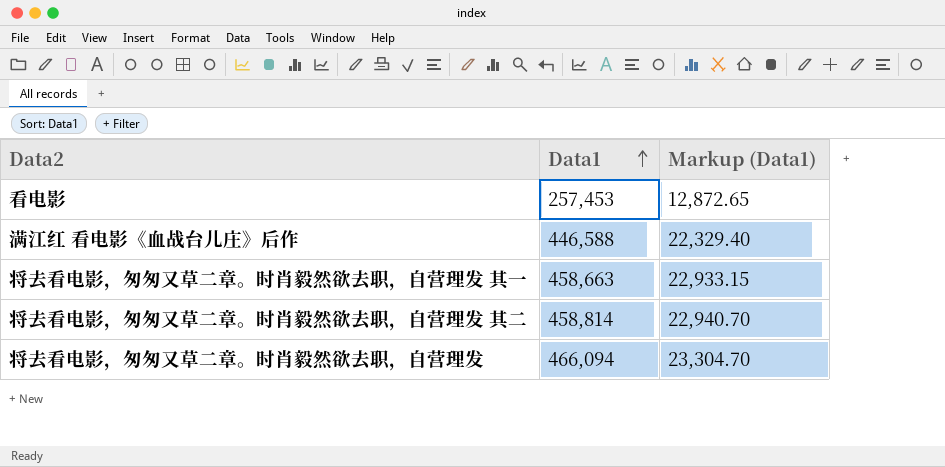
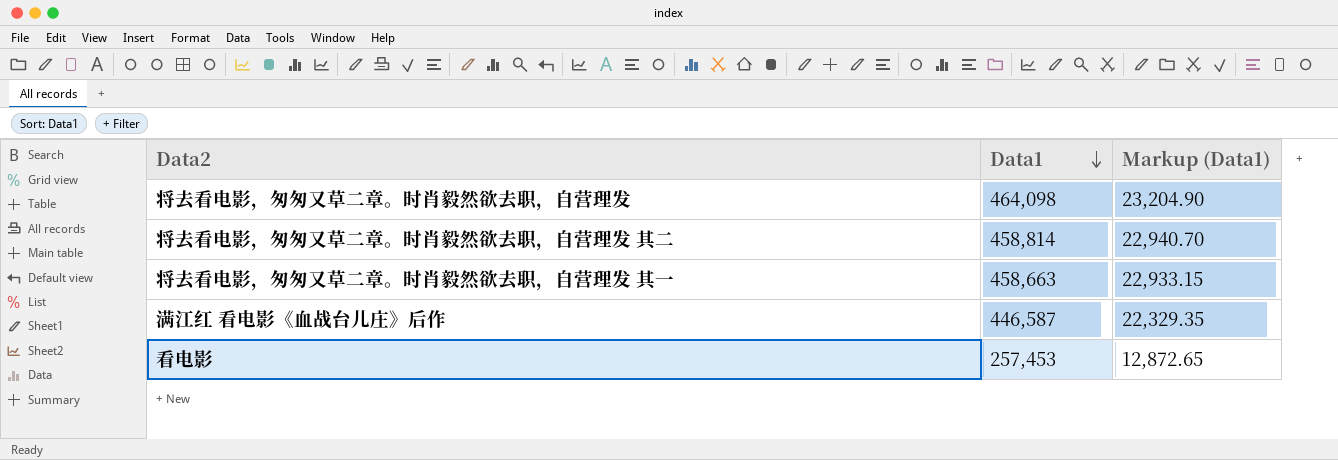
row order: Data1 ascending -> Data1 descending
将去看电影，匆匆又草二章。时肖毅然欲去职，自营理发 | Data1: 466,094 -> 464,098
将去看电影，匆匆又草二章。时肖毅然欲去职，自营理发 | Markup (Data1): 23,304.70 -> 23,204.90
满江红 看电影《血战台儿庄》后作 | Data1: 446,588 -> 446,587
满江红 看电影《血战台儿庄》后作 | Markup (Data1): 22,329.40 -> 22,329.35

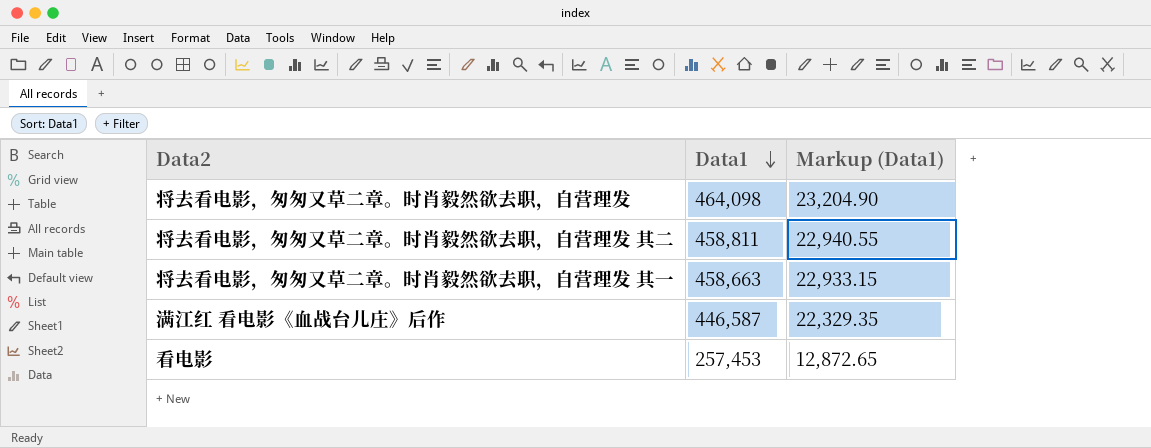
将去看电影，匆匆又草二章。时肖毅然欲去职，自营理发 其二 | Data1: 458,814 -> 458,811
将去看电影，匆匆又草二章。时肖毅然欲去职，自营理发 其二 | Markup (Data1): 22,940.70 -> 22,940.55

